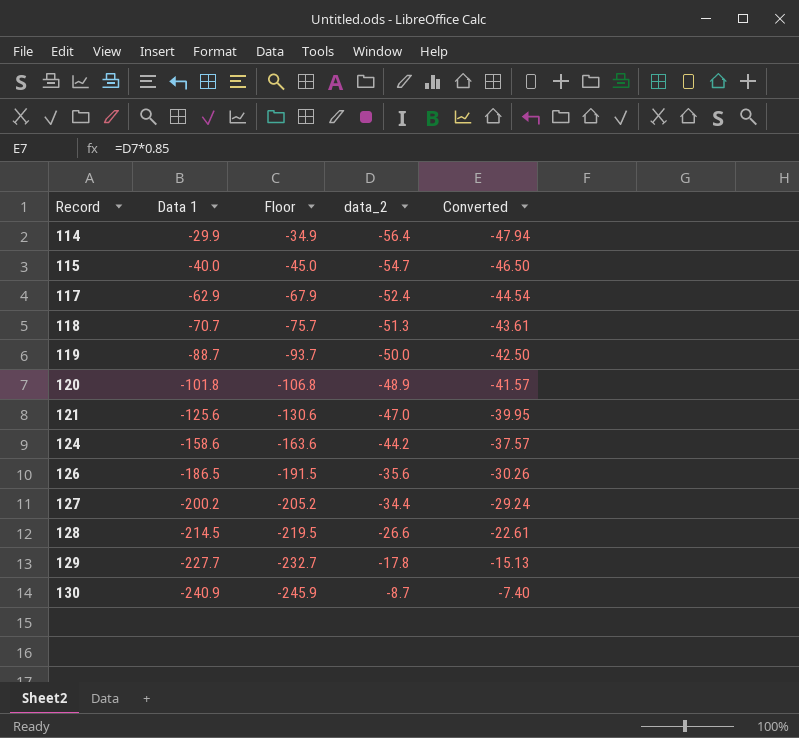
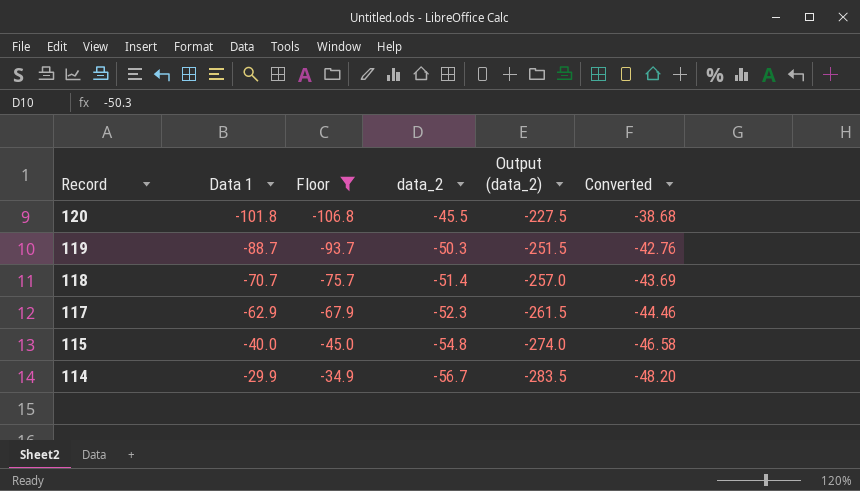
filter: none -> Floor >= -106.8
row order: Record ascending -> Record descending
column Output (data_2) | formula: none -> [data_2] * 5
120 | data_2: -48.9 -> -45.5
120 | Converted: -41.57 -> -38.68
119 | data_2: -50.0 -> -50.3
119 | Converted: -42.50 -> -42.76
118 | data_2: -51.3 -> -51.4
118 | Converted: -43.61 -> -43.69
117 | data_2: -52.4 -> -52.3
117 | Converted: -44.54 -> -44.46
115 | data_2: -54.7 -> -54.8
115 | Converted: -46.50 -> -46.58
114 | data_2: -56.4 -> -56.7
114 | Converted: -47.94 -> -48.20

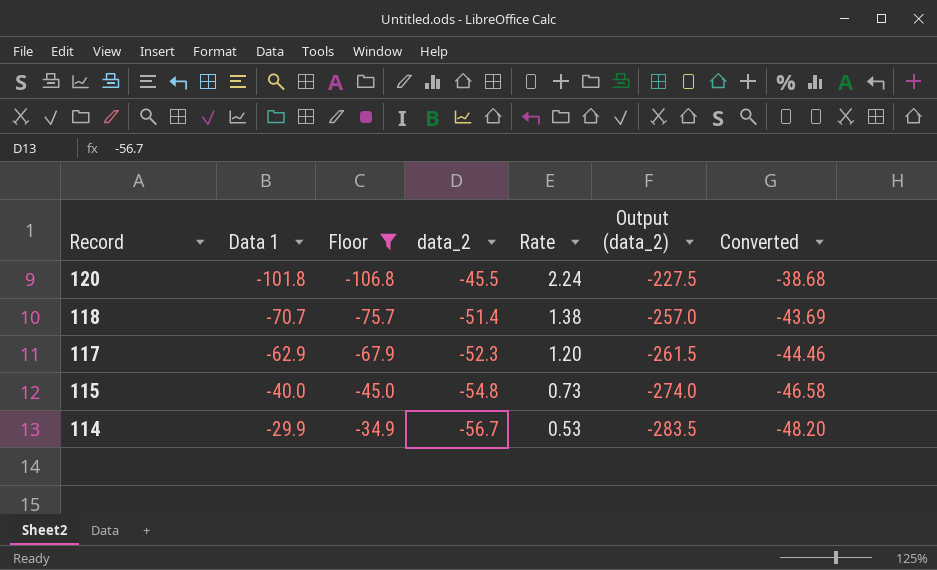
column Rate | formula: none -> [Data 1] / [data_2]
row 119: -88.7 | -93.7 | -50.3 | -251.5 | -42.76 -> none

